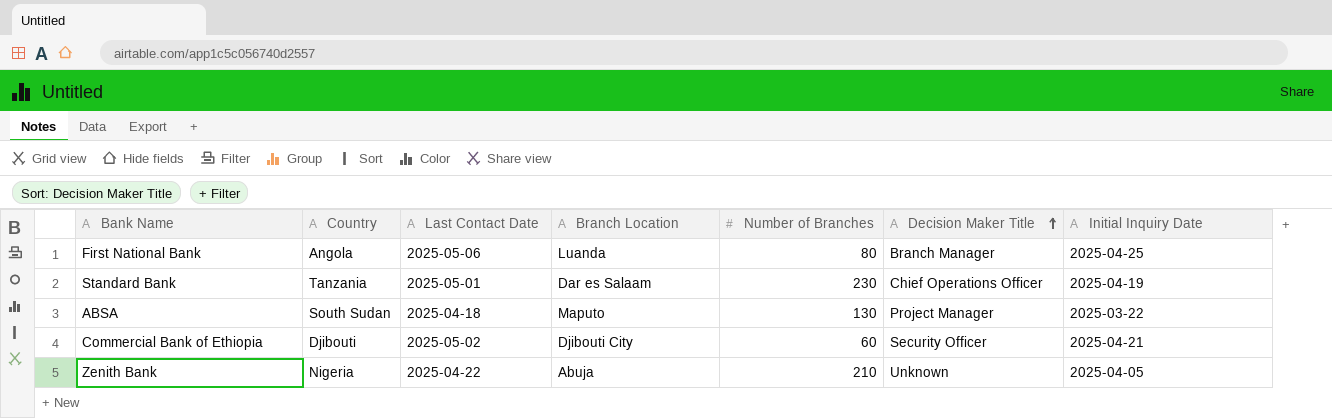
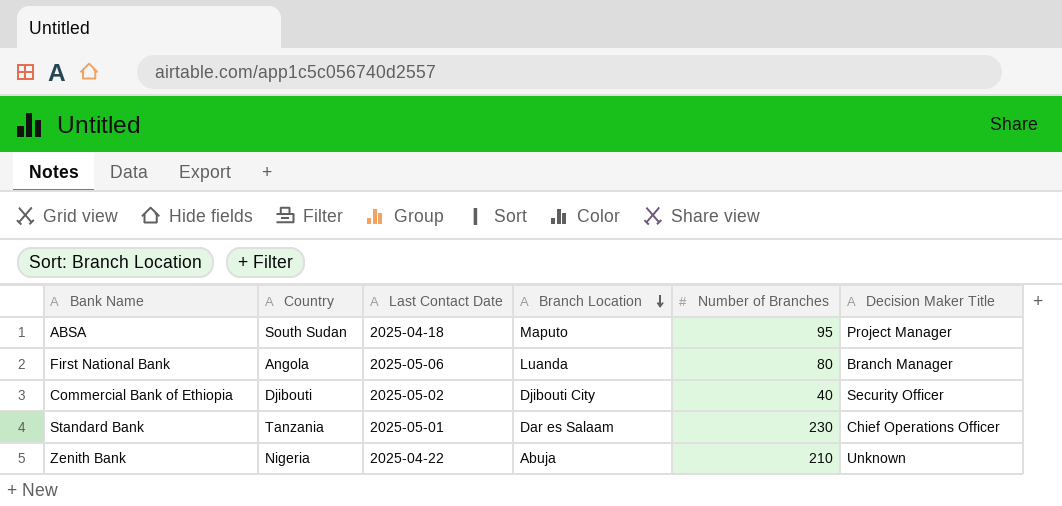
row order: Decision Maker Title ascending -> Branch Location descending
column Initial Inquiry Date | position: 7 -> none
ABSA | Number of Branches: 130 -> 95
Commercial Bank of Ethiopia | Number of Branches: 60 -> 40

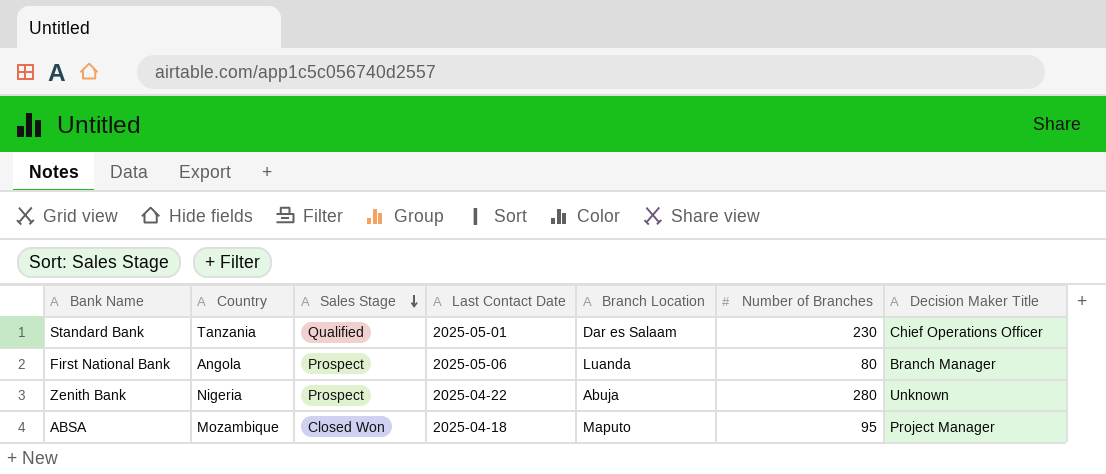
row order: Branch Location descending -> Sales Stage descending
column Sales Stage | position: none -> 3
row Commercial Bank of Ethiopia: Djibouti | 2025-05-02 | Djibouti City | 40 | Security Officer -> none
Zenith Bank | Number of Branches: 210 -> 280
ABSA | Country: South Sudan -> Mozambique

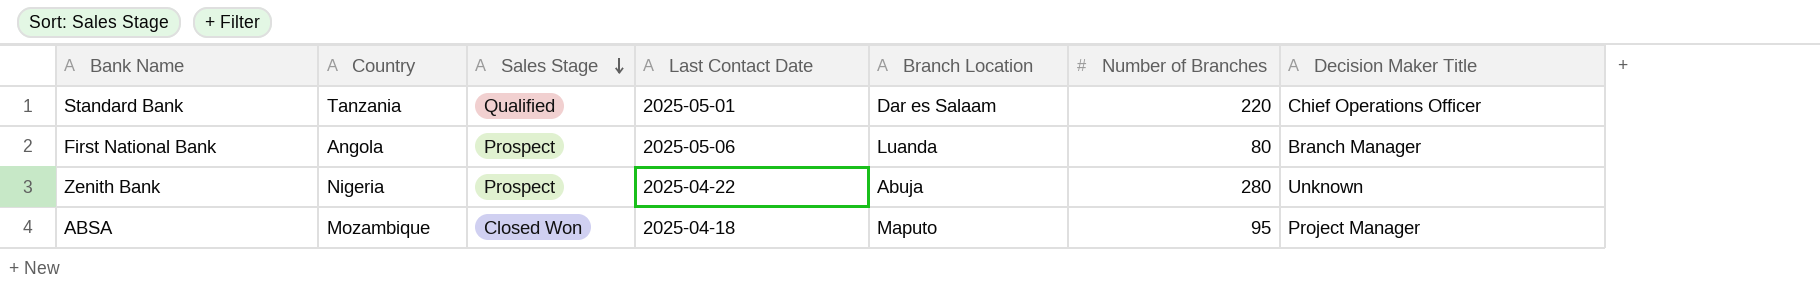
Standard Bank | Number of Branches: 230 -> 220

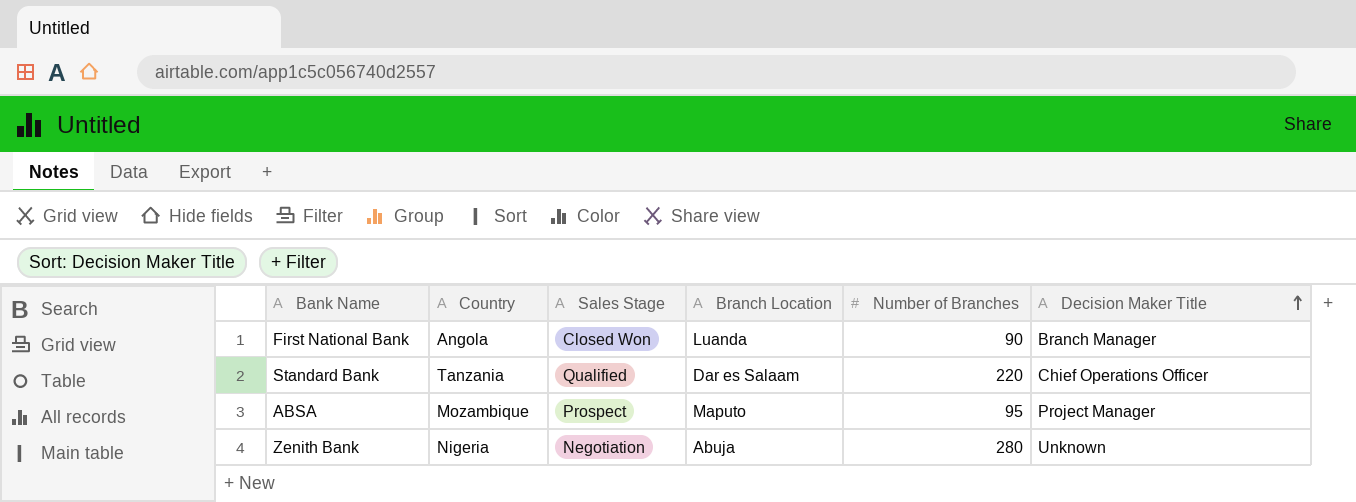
row order: Sales Stage descending -> Decision Maker Title ascending
column Last Contact Date | position: 4 -> none
First National Bank | Sales Stage: Prospect -> Closed Won
First National Bank | Number of Branches: 80 -> 90
ABSA | Sales Stage: Closed Won -> Prospect
Zenith Bank | Sales Stage: Prospect -> Negotiation

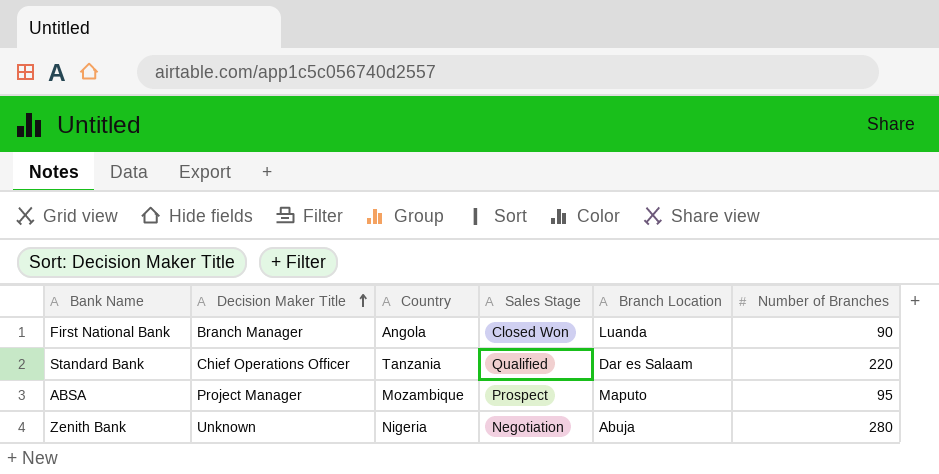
column Decision Maker Title | position: 6 -> 2

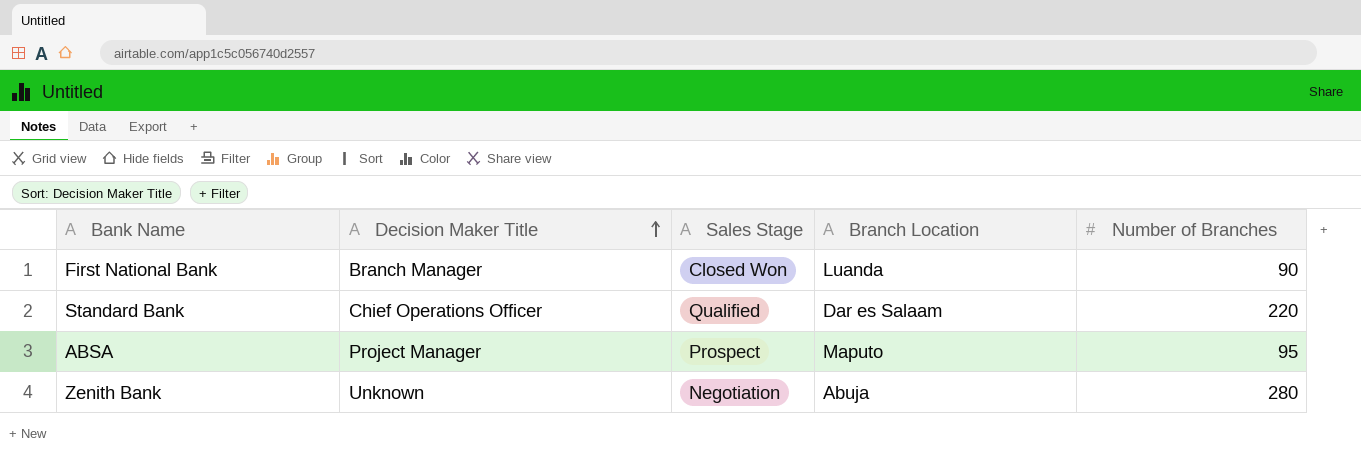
column Country | position: 3 -> none

